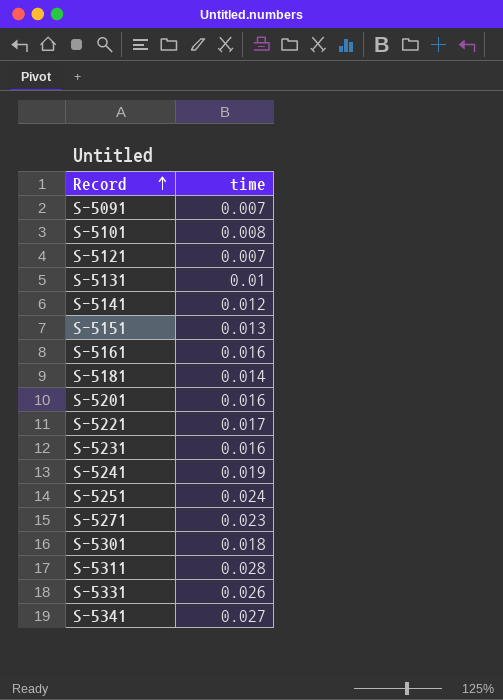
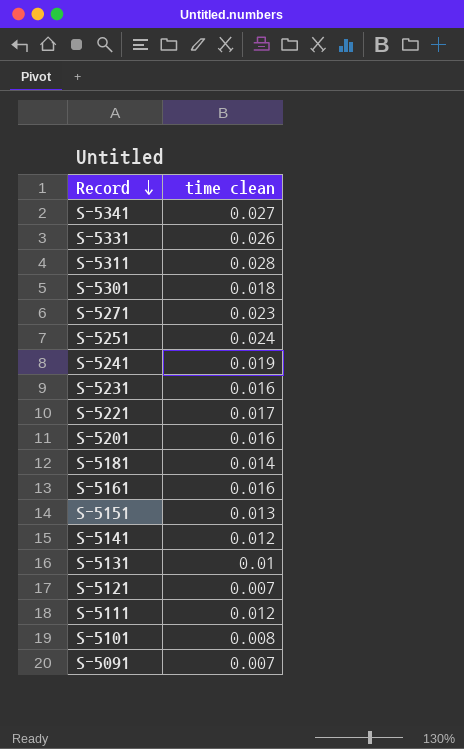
row order: Record ascending -> Record descending
column name: time -> time clean
row S-5111: none -> 0.012

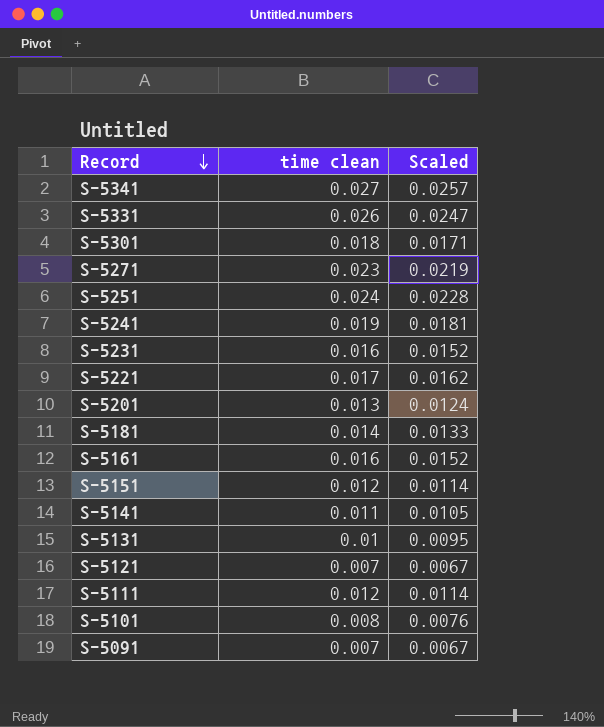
column Scaled | formula: none -> [time clean] * 0.95
row S-5311: 0.028 -> none
S-5201 | time clean: 0.016 -> 0.013
S-5151 | time clean: 0.013 -> 0.012
S-5141 | time clean: 0.012 -> 0.011

